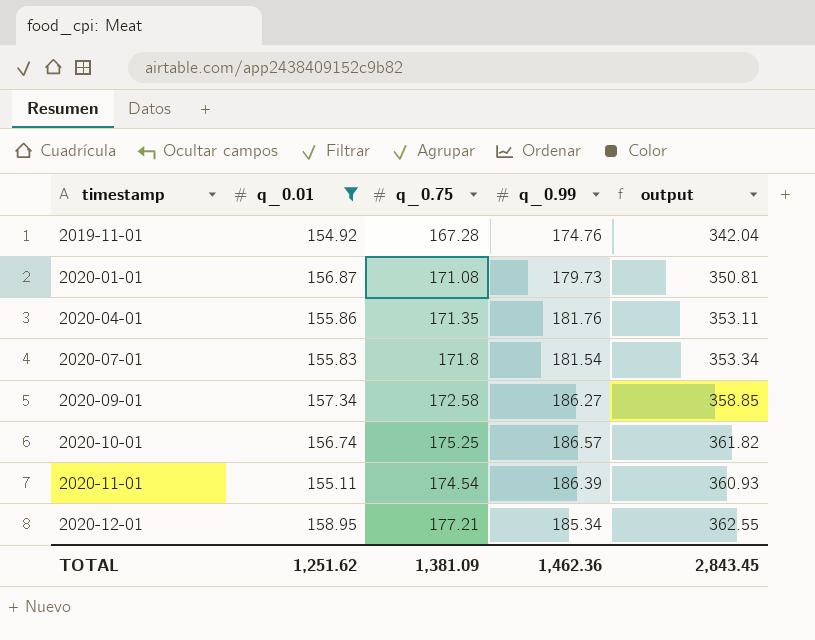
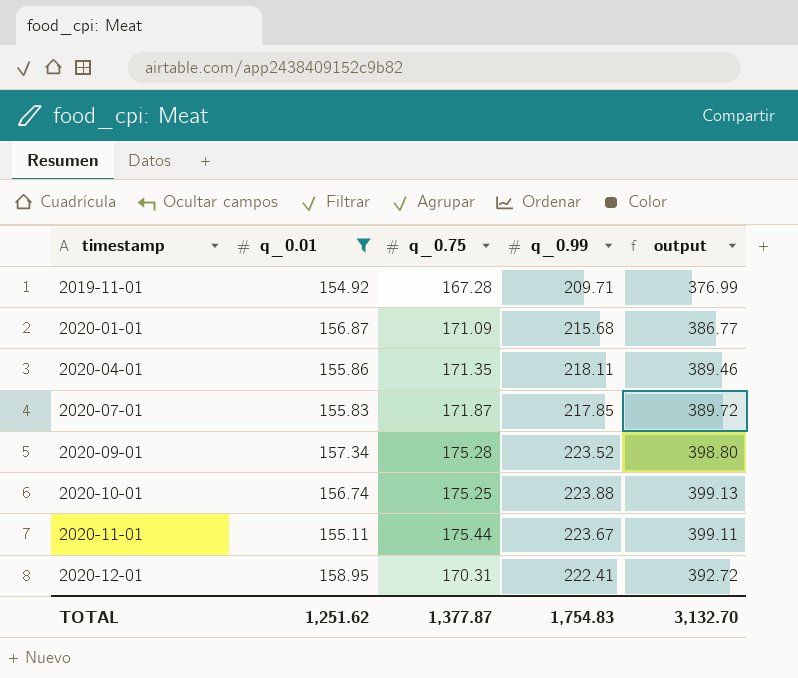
2019-11-01 | q_0.99: 174.76 -> 209.71
2019-11-01 | output: 342.04 -> 376.99
2020-01-01 | q_0.75: 171.08 -> 171.09
2020-01-01 | q_0.99: 179.73 -> 215.68
2020-01-01 | output: 350.81 -> 386.77
2020-04-01 | q_0.99: 181.76 -> 218.11
2020-04-01 | output: 353.11 -> 389.46
2020-07-01 | q_0.75: 171.8 -> 171.87
2020-07-01 | q_0.99: 181.54 -> 217.85
2020-07-01 | output: 353.34 -> 389.72
2020-09-01 | q_0.75: 172.58 -> 175.28
2020-09-01 | q_0.99: 186.27 -> 223.52
2020-09-01 | output: 358.85 -> 398.80
2020-10-01 | q_0.99: 186.57 -> 223.88
2020-10-01 | output: 361.82 -> 399.13
2020-11-01 | q_0.75: 174.54 -> 175.44
2020-11-01 | q_0.99: 186.39 -> 223.67
2020-11-01 | output: 360.93 -> 399.11
2020-12-01 | q_0.75: 177.21 -> 170.31
2020-12-01 | q_0.99: 185.34 -> 222.41
2020-12-01 | output: 362.55 -> 392.72
TOTAL | q_0.75: 1,381.09 -> 1,377.87
TOTAL | q_0.99: 1,462.36 -> 1,754.83
TOTAL | output: 2,843.45 -> 3,132.70

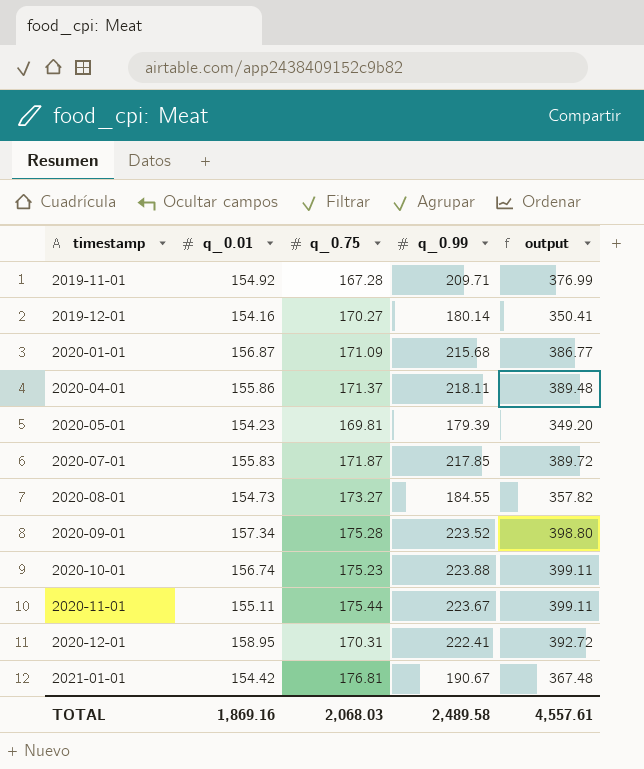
filter: q_0.01 >= 154.92 -> none
2020-04-01 | q_0.75: 171.35 -> 171.37
2020-04-01 | output: 389.46 -> 389.48
2020-10-01 | q_0.75: 175.25 -> 175.23
2020-10-01 | output: 399.13 -> 399.11
TOTAL | q_0.01: 1,251.62 -> 1,869.16
TOTAL | q_0.75: 1,377.87 -> 2,068.03
TOTAL | q_0.99: 1,754.83 -> 2,489.58
TOTAL | output: 3,132.70 -> 4,557.61

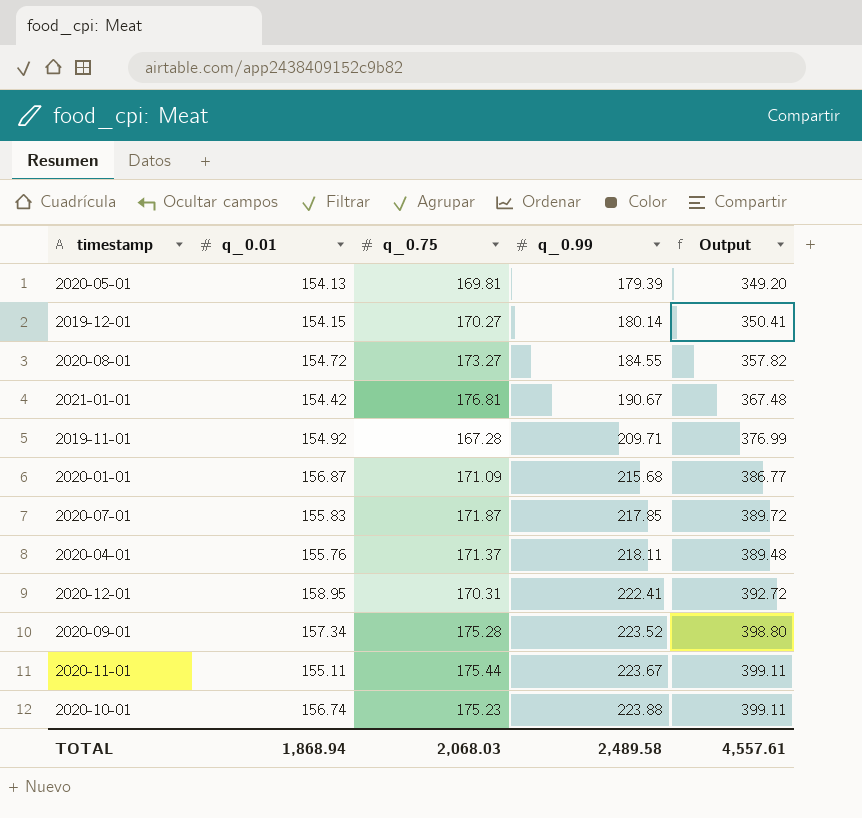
row order: timestamp ascending -> q_0.99 ascending
column name: output -> Output
2020-05-01 | q_0.01: 154.23 -> 154.13
2019-12-01 | q_0.01: 154.16 -> 154.15
2020-08-01 | q_0.01: 154.73 -> 154.72
2020-04-01 | q_0.01: 155.86 -> 155.76
TOTAL | q_0.01: 1,869.16 -> 1,868.94

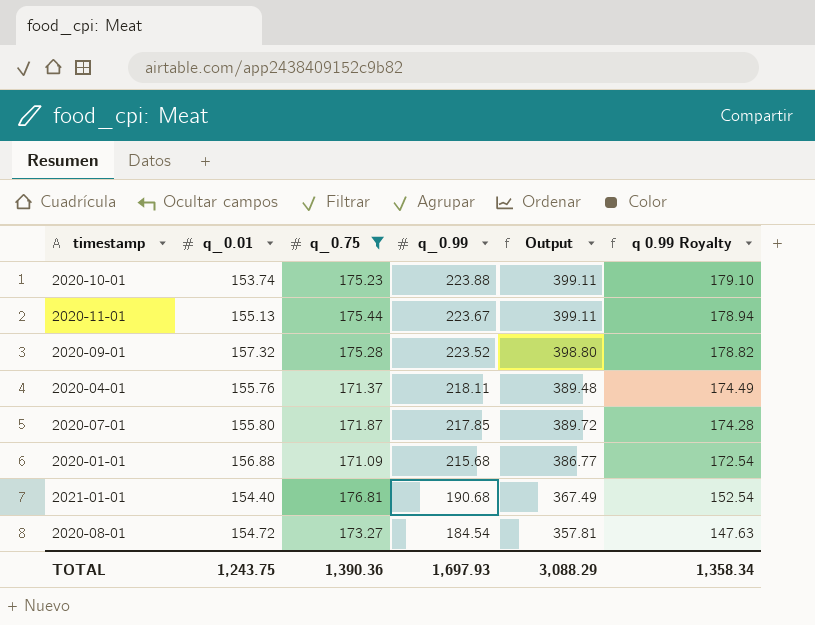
filter: none -> q_0.75 >= 171.09
row order: q_0.99 ascending -> q_0.99 descending
column q 0.99 Royalty | formula: none -> [q_0.99] * 0.8
2020-10-01 | q_0.01: 156.74 -> 153.74
2020-11-01 | q_0.01: 155.11 -> 155.13
2020-09-01 | q_0.01: 157.34 -> 157.32
2020-07-01 | q_0.01: 155.83 -> 155.80
2020-01-01 | q_0.01: 156.87 -> 156.88
2021-01-01 | q_0.01: 154.42 -> 154.40
2021-01-01 | q_0.99: 190.67 -> 190.68
2021-01-01 | Output: 367.48 -> 367.49
2020-08-01 | q_0.99: 184.55 -> 184.54
2020-08-01 | Output: 357.82 -> 357.81
TOTAL | q_0.01: 1,868.94 -> 1,243.75
TOTAL | q_0.75: 2,068.03 -> 1,390.36
TOTAL | q_0.99: 2,489.58 -> 1,697.93
TOTAL | Output: 4,557.61 -> 3,088.29

